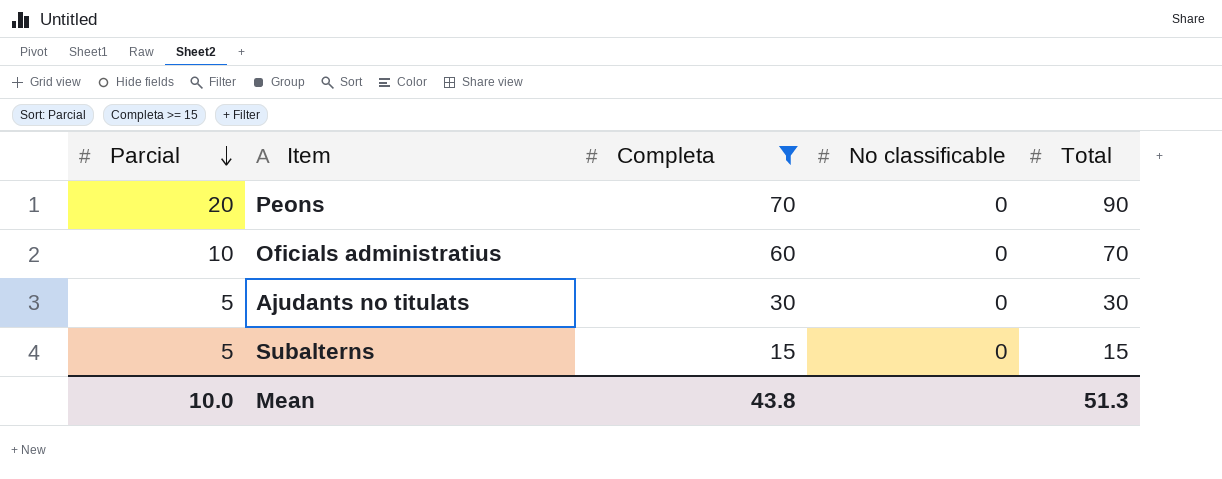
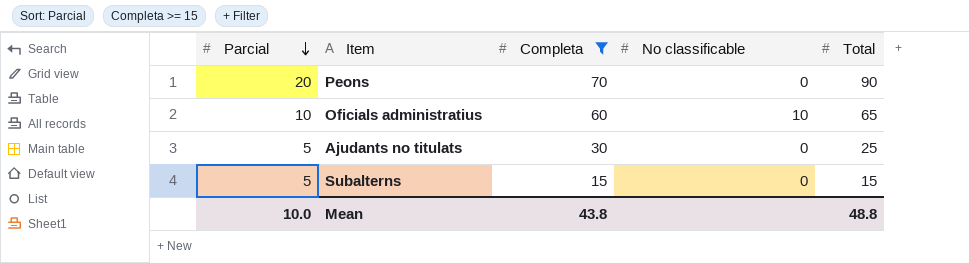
Oficials administratius | No classificable: 0 -> 10
Oficials administratius | Total: 70 -> 65
Ajudants no titulats | Total: 30 -> 25
Mean | Total: 51.3 -> 48.8

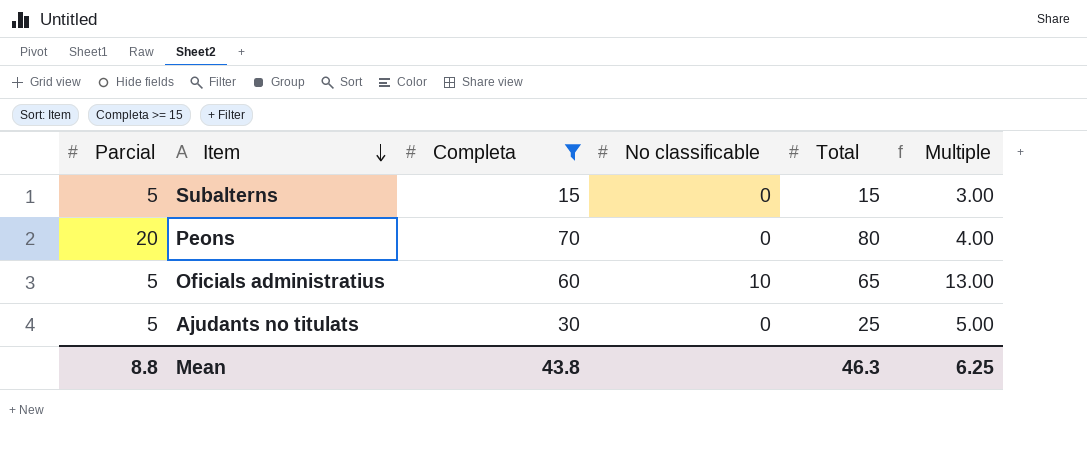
row order: Parcial descending -> Item descending
column Multiple | formula: none -> [Total] / [Parcial]
Peons | Total: 90 -> 80
Oficials administratius | Parcial: 10 -> 5
Mean | Parcial: 10.0 -> 8.8
Mean | Total: 48.8 -> 46.3

